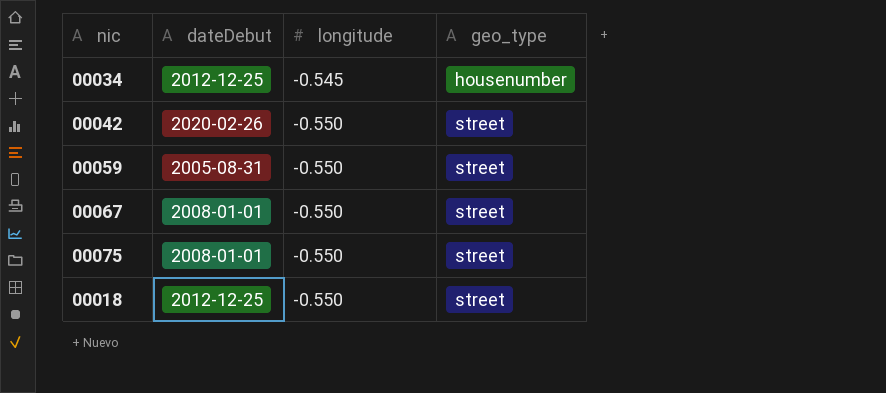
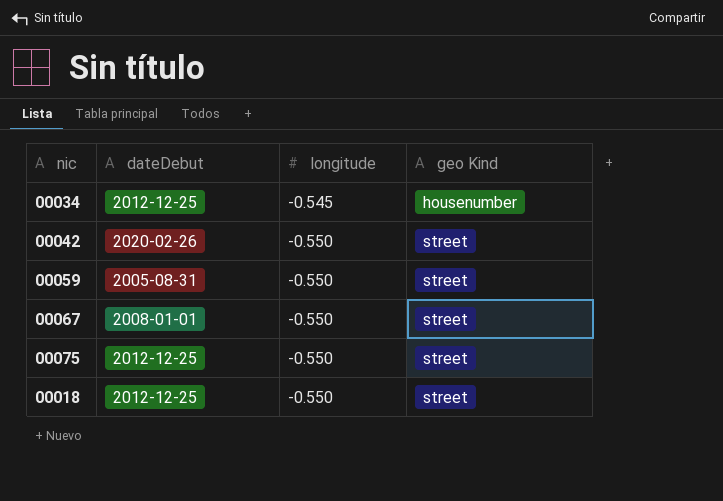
column name: geo_type -> geo Kind
00075 | dateDebut: 2008-01-01 -> 2012-12-25

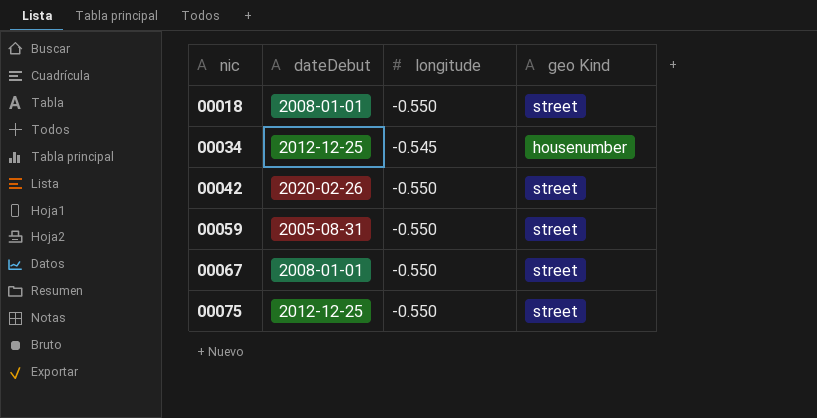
row order: longitude descending -> nic ascending
00018 | dateDebut: 2012-12-25 -> 2008-01-01

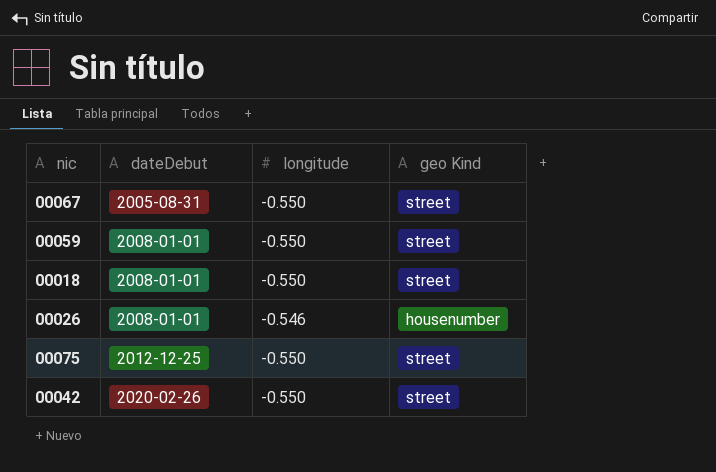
row order: nic ascending -> dateDebut ascending
row 00034: 2012-12-25 | -0.545 | housenumber -> none
00067 | dateDebut: 2008-01-01 -> 2005-08-31
00059 | dateDebut: 2005-08-31 -> 2008-01-01
row 00026: none -> 2008-01-01 | -0.546 | housenumber

